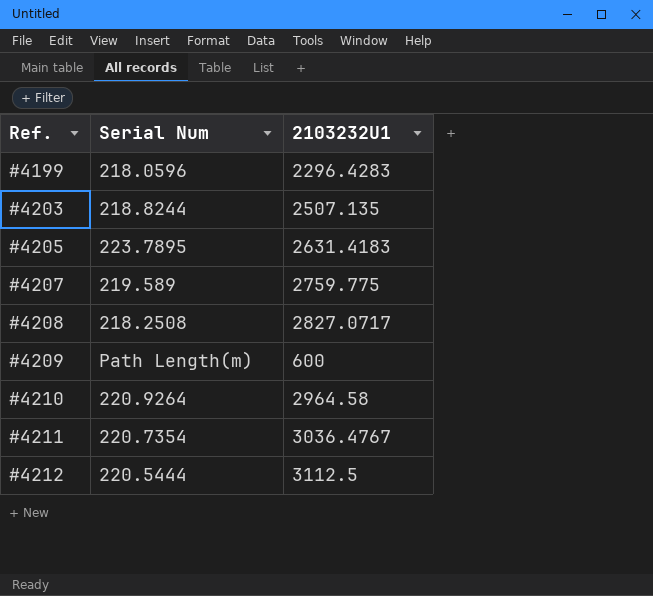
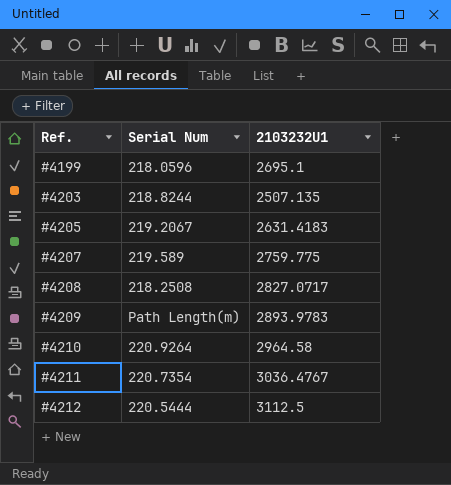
#4199 | 2103232U1: 2296.4283 -> 2695.1
#4205 | Serial Num: 223.7895 -> 219.2067
#4209 | 2103232U1: 600 -> 2893.9783

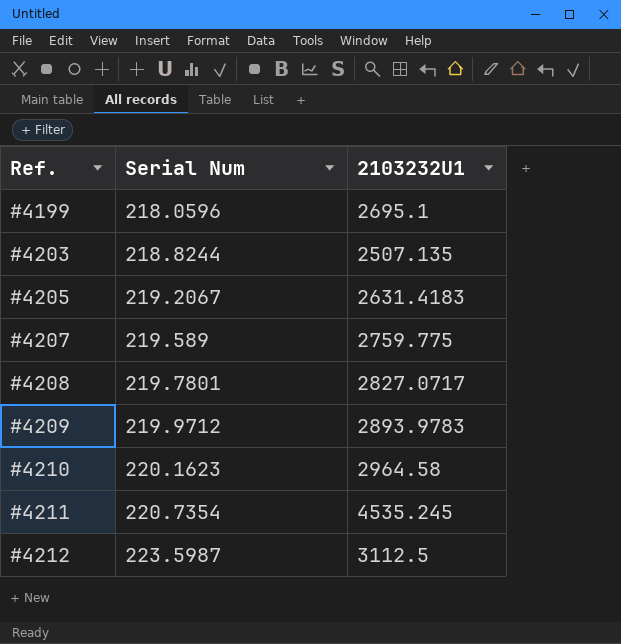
#4208 | Serial Num: 218.2508 -> 219.7801
#4209 | Serial Num: Path Length(m) -> 219.9712
#4210 | Serial Num: 220.9264 -> 220.1623
#4211 | 2103232U1: 3036.4767 -> 4535.245
#4212 | Serial Num: 220.5444 -> 223.5987

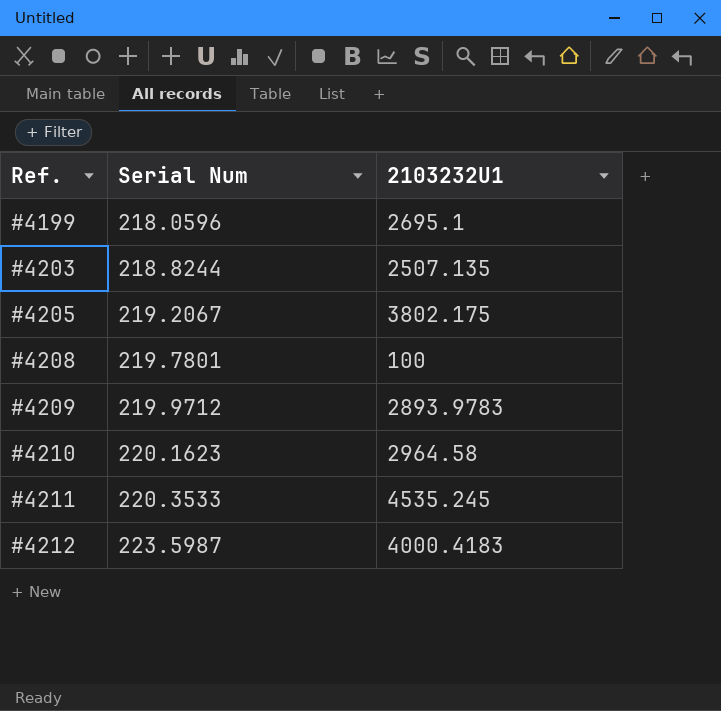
row #4207: 219.589 | 2759.775 -> none
#4205 | 2103232U1: 2631.4183 -> 3802.175
#4208 | 2103232U1: 2827.0717 -> 100
#4211 | Serial Num: 220.7354 -> 220.3533
#4212 | 2103232U1: 3112.5 -> 4000.4183

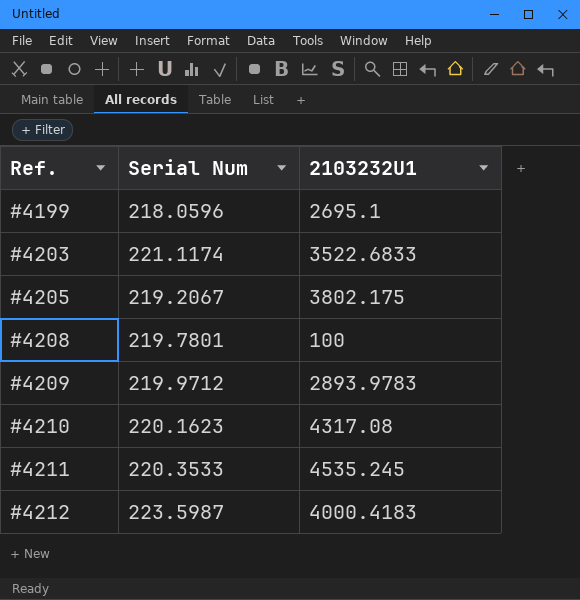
#4203 | Serial Num: 218.8244 -> 221.1174
#4203 | 2103232U1: 2507.135 -> 3522.6833
#4210 | 2103232U1: 2964.58 -> 4317.08

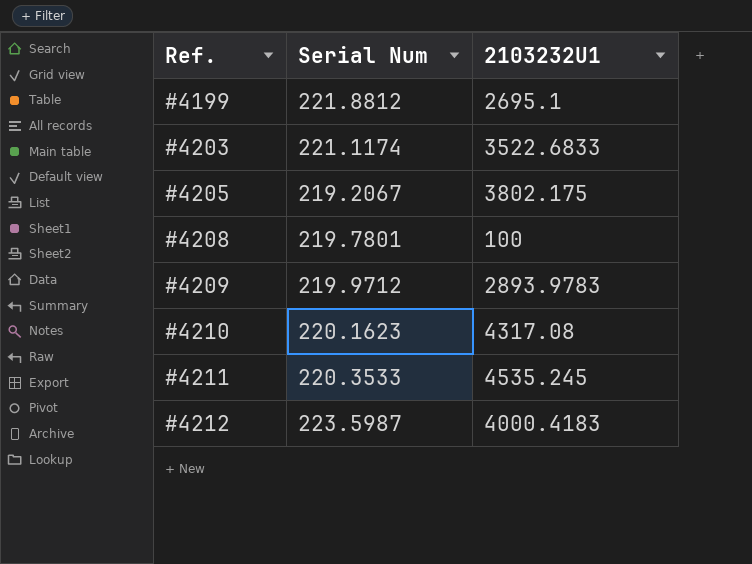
#4199 | Serial Num: 218.0596 -> 221.8812

